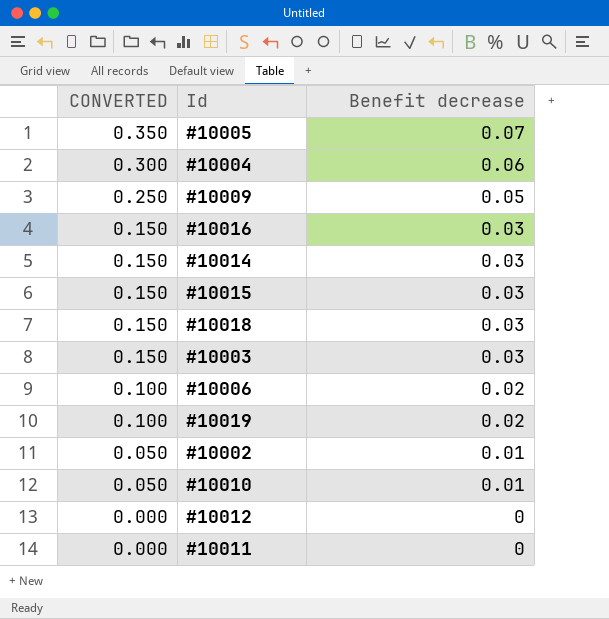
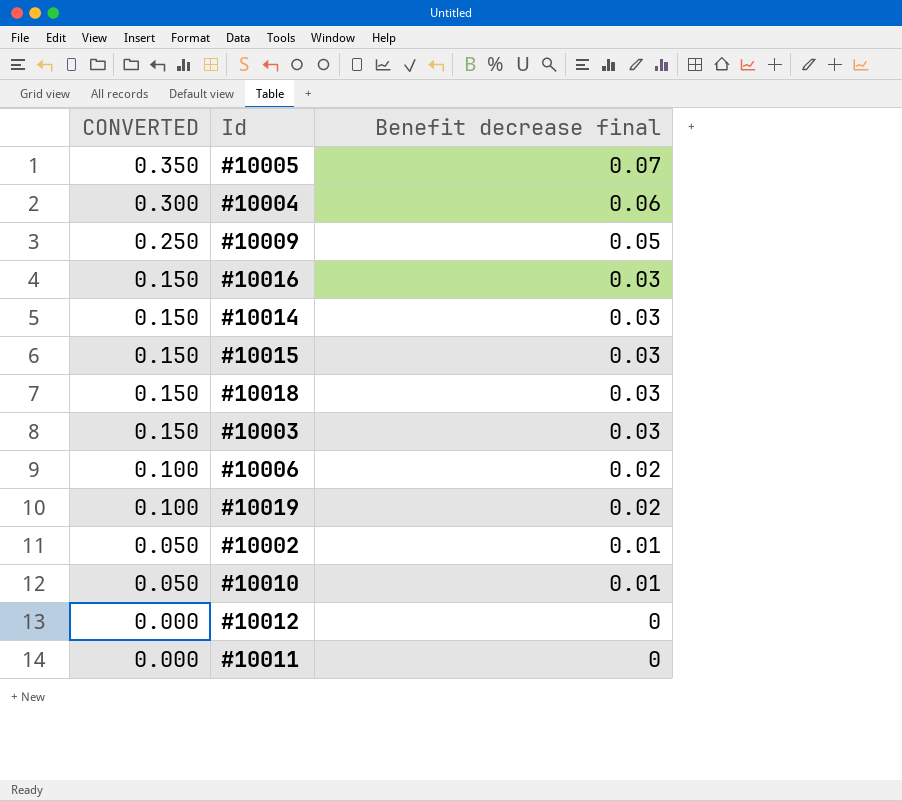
column name: Benefit decrease -> Benefit decrease final

